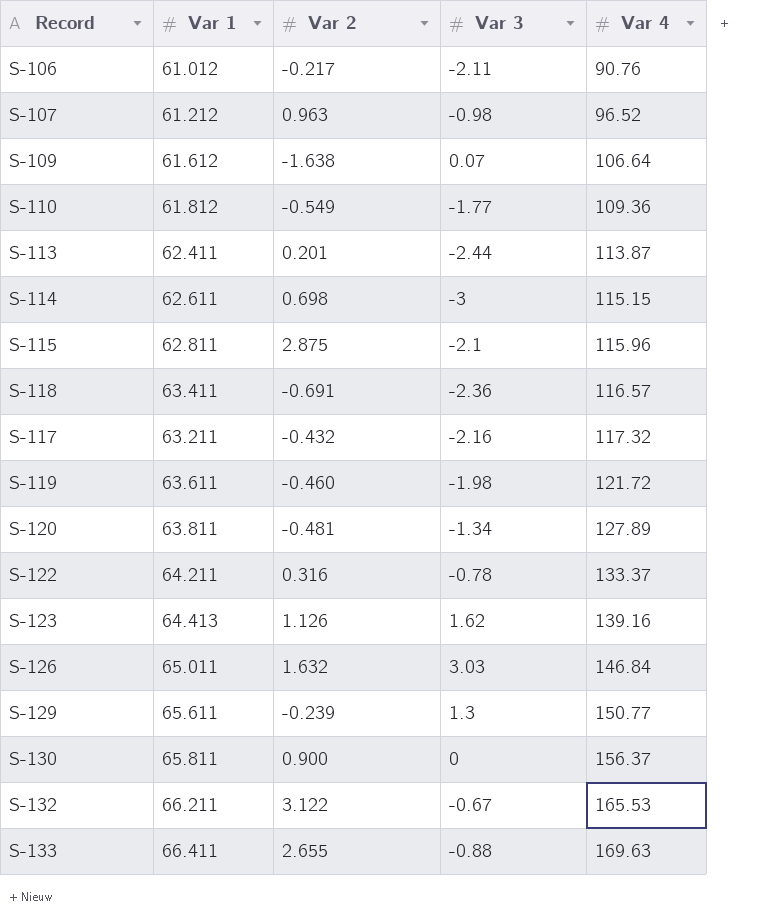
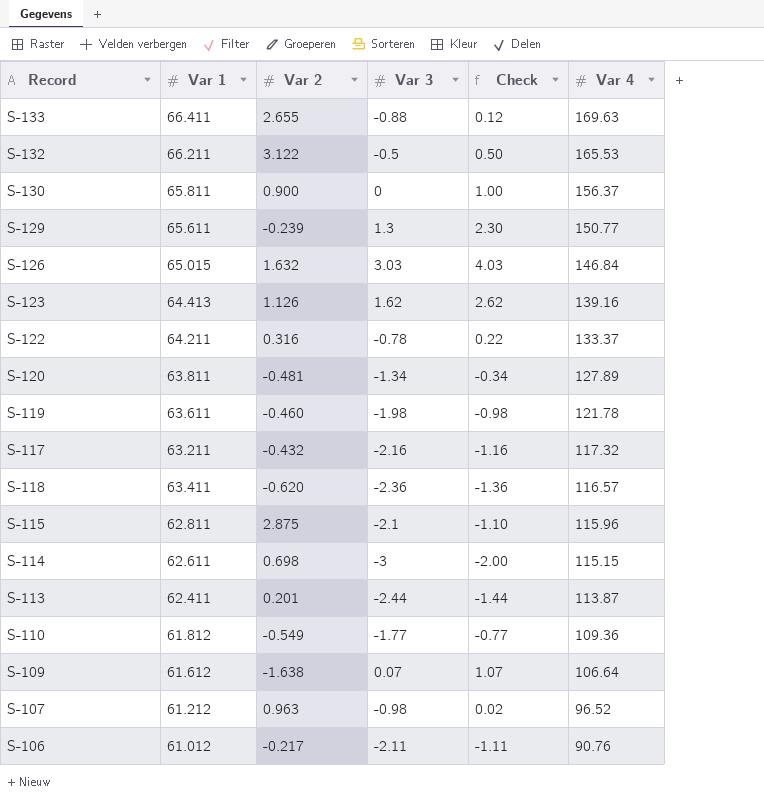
row order: Var 4 ascending -> Var 4 descending
column Check | formula: none -> [Var 3] + 1
S-132 | Var 3: -0.67 -> -0.5
S-126 | Var 1: 65.011 -> 65.015
S-119 | Var 4: 121.72 -> 121.78
S-118 | Var 2: -0.691 -> -0.620

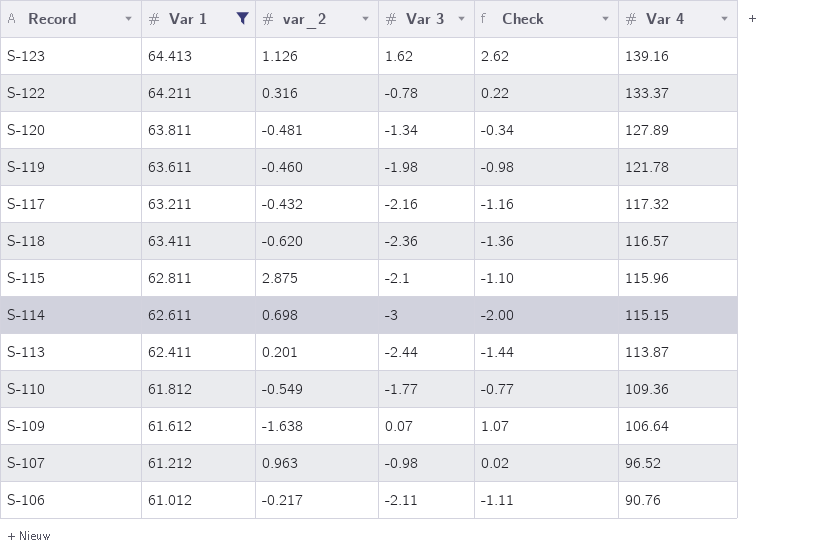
filter: none -> Var 1 <= 64.413
column name: Var 2 -> var_2

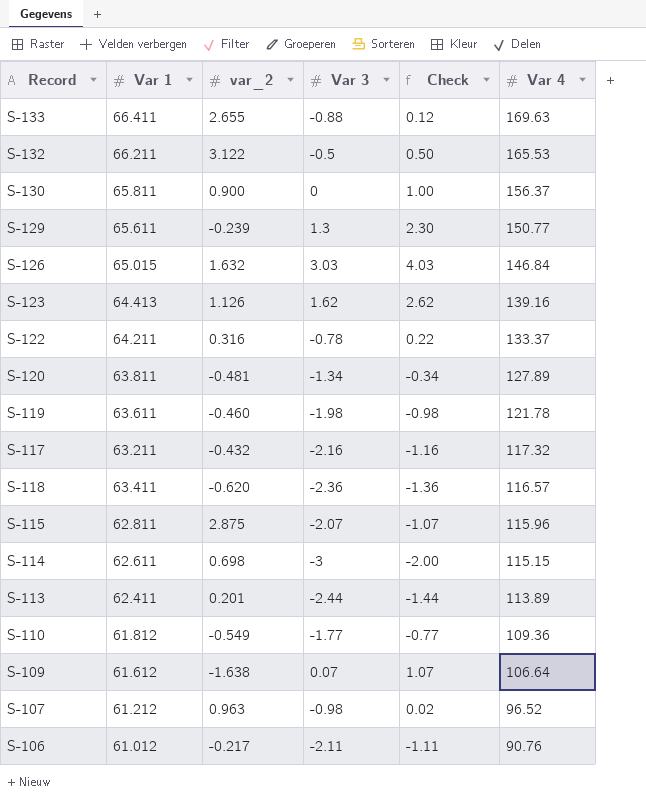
filter: Var 1 <= 64.413 -> none
S-115 | Var 3: -2.1 -> -2.07
S-115 | Check: -1.10 -> -1.07
S-113 | Var 4: 113.87 -> 113.89

